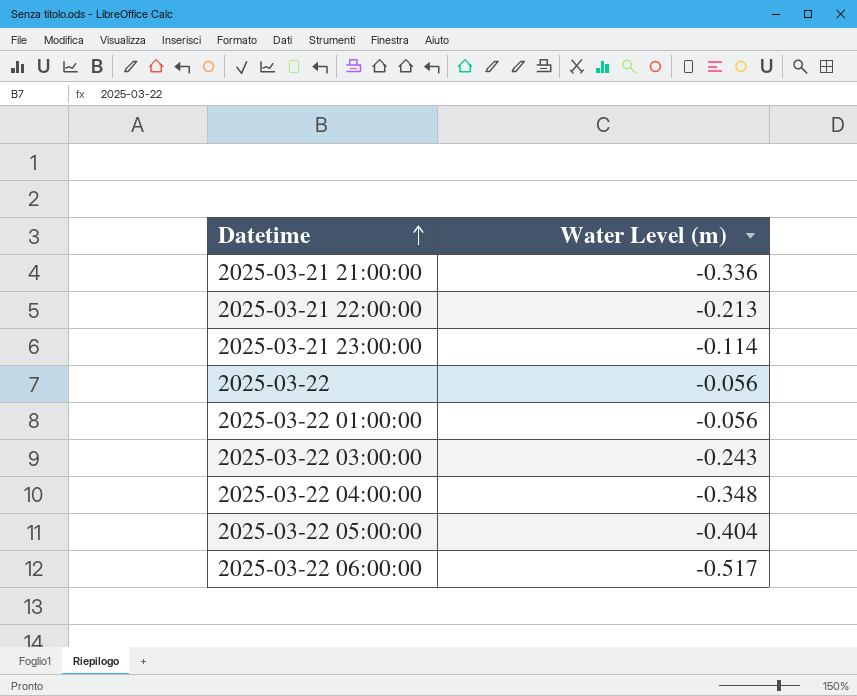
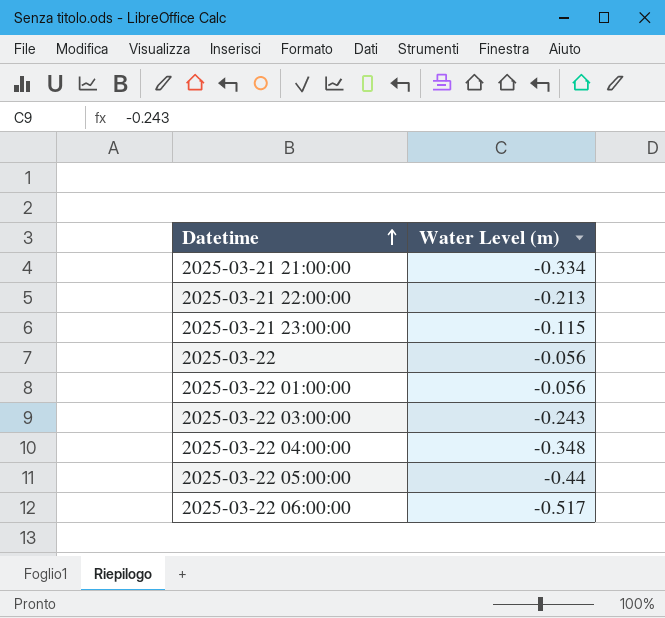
2025-03-21 21:00:00 | Water Level (m): -0.336 -> -0.334
2025-03-21 23:00:00 | Water Level (m): -0.114 -> -0.115
2025-03-22 05:00:00 | Water Level (m): -0.404 -> -0.44

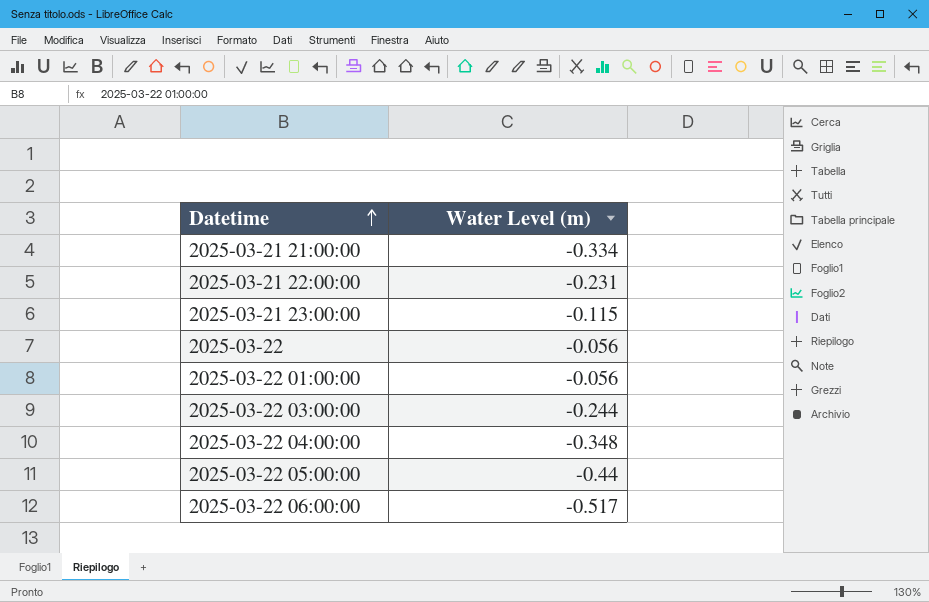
2025-03-21 22:00:00 | Water Level (m): -0.213 -> -0.231
2025-03-22 03:00:00 | Water Level (m): -0.243 -> -0.244

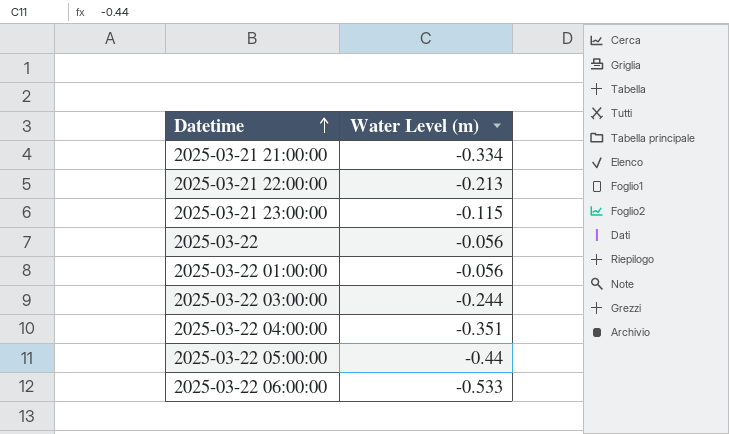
2025-03-21 22:00:00 | Water Level (m): -0.231 -> -0.213
2025-03-22 04:00:00 | Water Level (m): -0.348 -> -0.351
2025-03-22 06:00:00 | Water Level (m): -0.517 -> -0.533

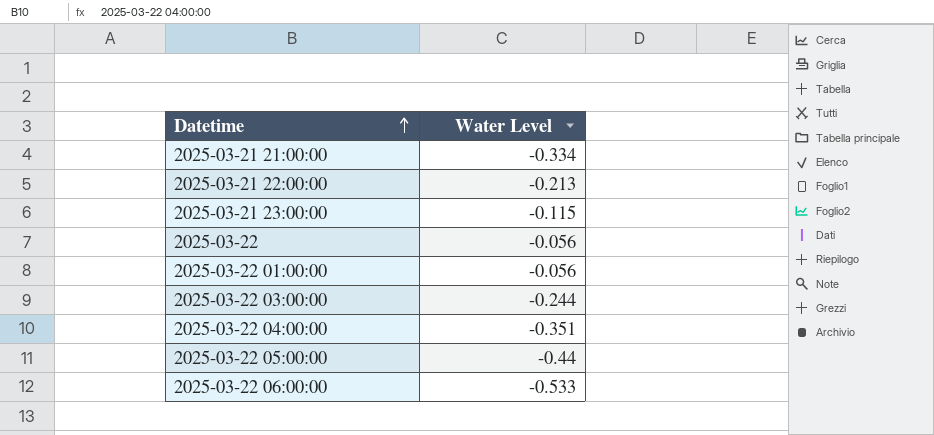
column name: Water Level (m) -> Water Level

